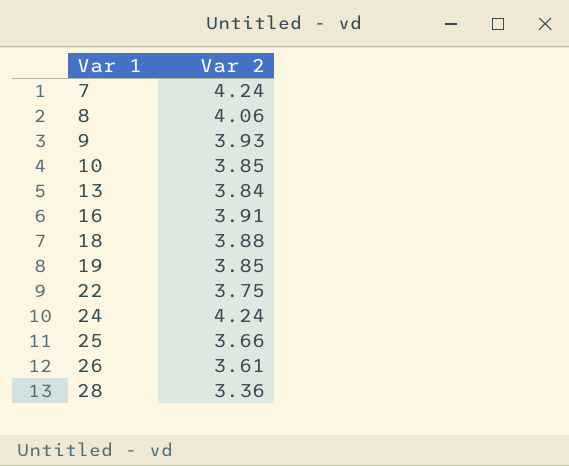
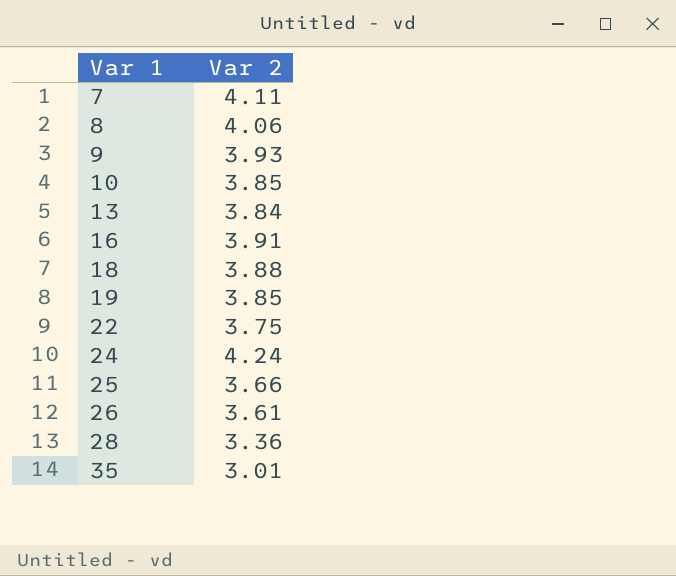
7 | Var 2: 4.24 -> 4.11
row 35: none -> 3.01

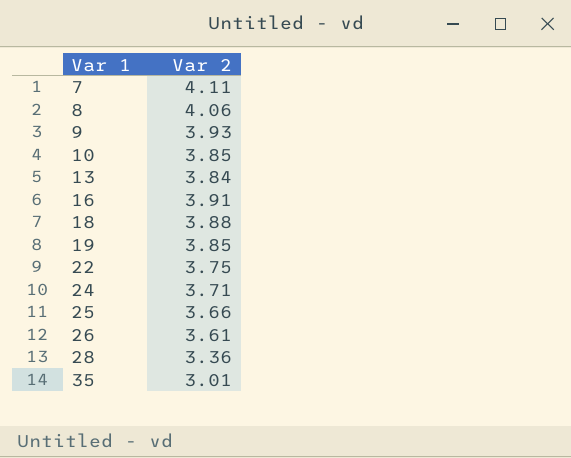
24 | Var 2: 4.24 -> 3.71

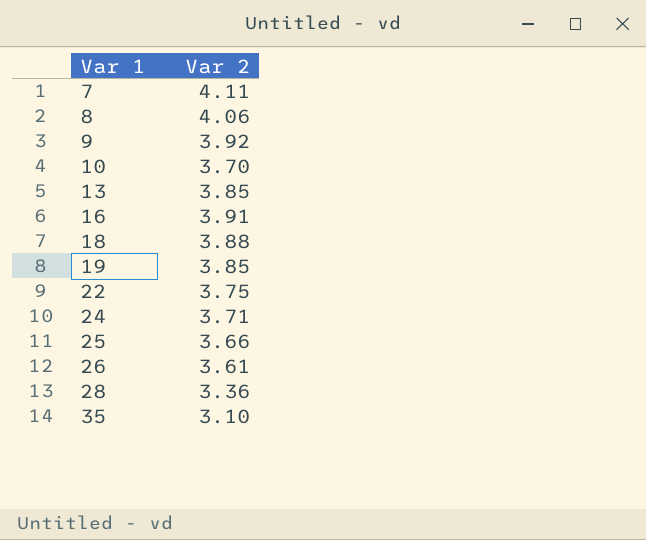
9 | Var 2: 3.93 -> 3.92
10 | Var 2: 3.85 -> 3.70
13 | Var 2: 3.84 -> 3.85
35 | Var 2: 3.01 -> 3.10

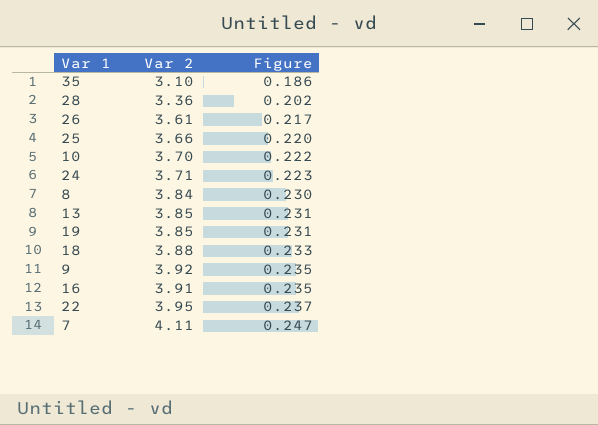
row order: Var 1 ascending -> Figure ascending
column Figure | formula: none -> [Var 2] * 0.06
8 | Var 2: 4.06 -> 3.84
22 | Var 2: 3.75 -> 3.95

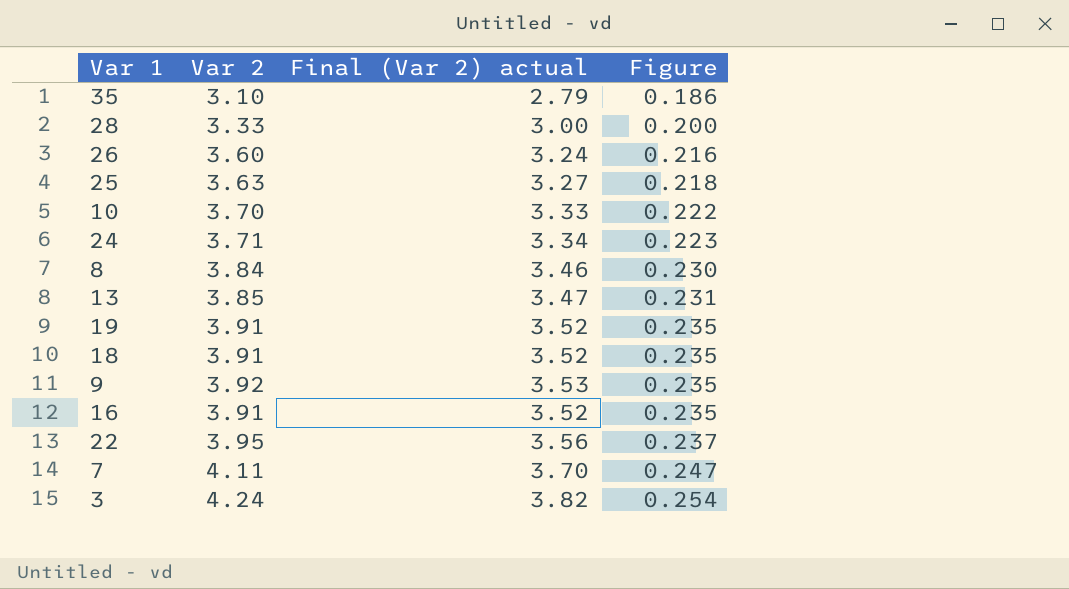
column Final (Var 2) actual | formula: none -> [Var 2] * 0.9
28 | Var 2: 3.36 -> 3.33
28 | Figure: 0.202 -> 0.200
26 | Var 2: 3.61 -> 3.60
26 | Figure: 0.217 -> 0.216
25 | Var 2: 3.66 -> 3.63
25 | Figure: 0.220 -> 0.218
19 | Var 2: 3.85 -> 3.91
19 | Figure: 0.231 -> 0.235
18 | Var 2: 3.88 -> 3.91
18 | Figure: 0.233 -> 0.235
row 3: none -> 4.24 | 3.82 | 0.254

